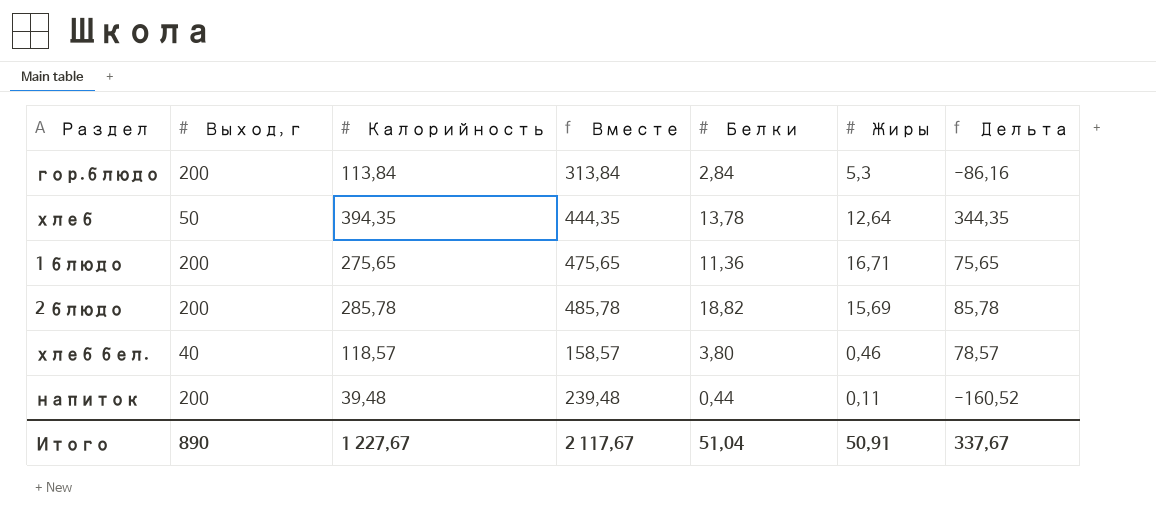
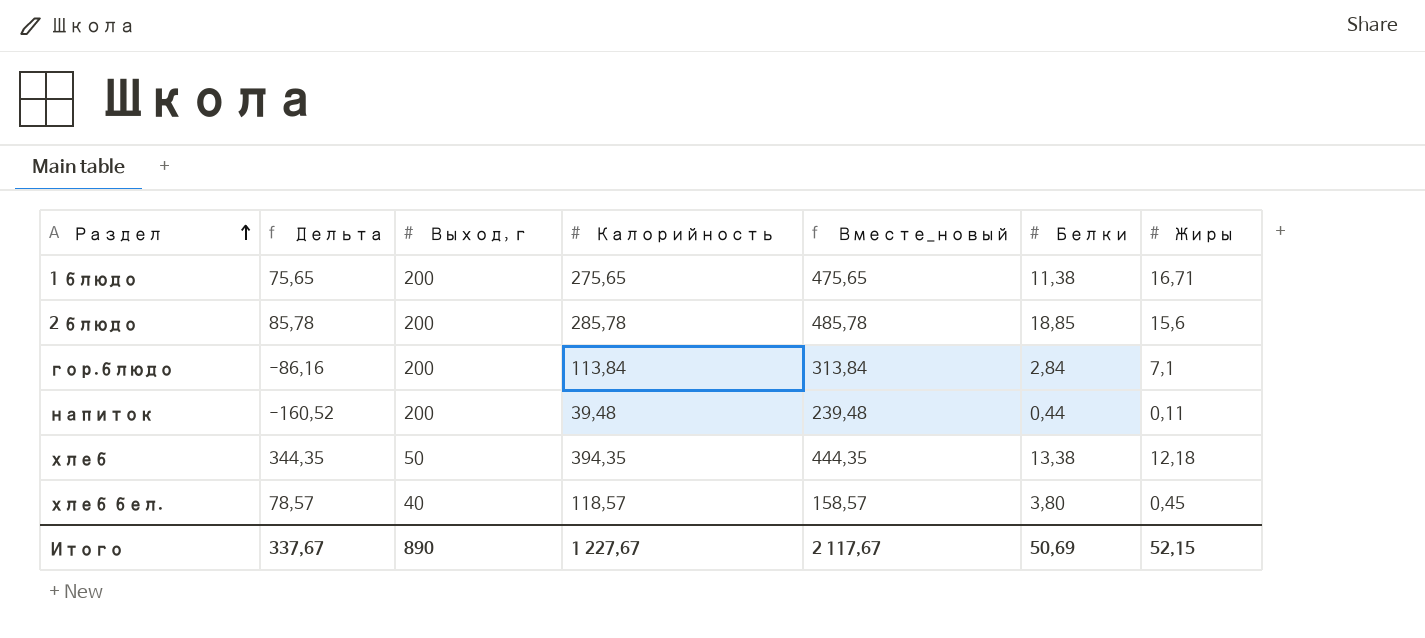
row order: none -> Раздел ascending
column Дельта | position: 7 -> 2
column name: Вместе -> Вместе_новый
1 блюдо | Белки: 11,36 -> 11,38
2 блюдо | Белки: 18,82 -> 18,85
2 блюдо | Жиры: 15,69 -> 15,6
гор.блюдо | Жиры: 5,3 -> 7,1
хлеб | Белки: 13,78 -> 13,38
хлеб | Жиры: 12,64 -> 12,18
хлеб бел. | Жиры: 0,46 -> 0,45
Итого | Белки: 51,04 -> 50,69
Итого | Жиры: 50,91 -> 52,15

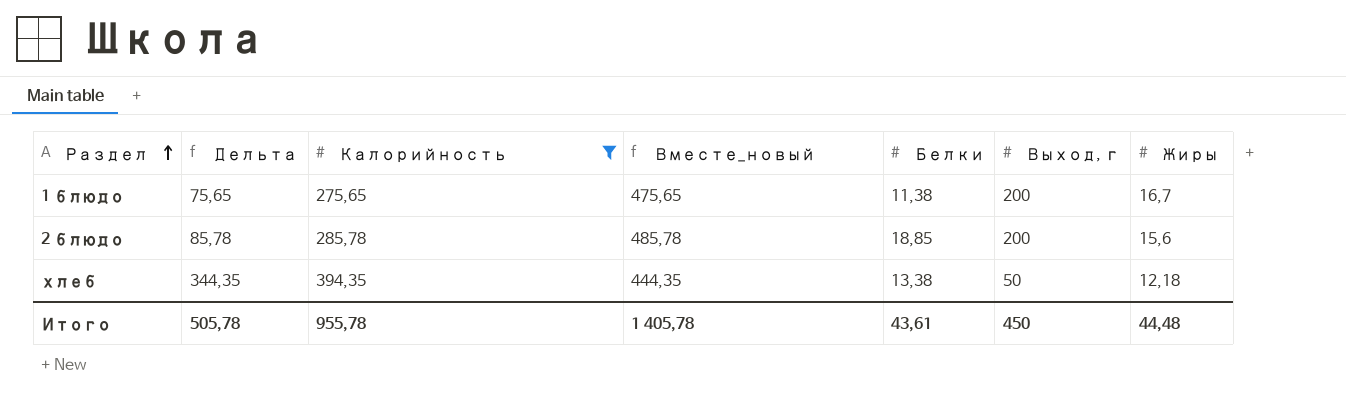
filter: none -> Калорийность >= 275,65
column Выход, г | position: 3 -> 6
1 блюдо | Жиры: 16,71 -> 16,7
Итого | Дельта: 337,67 -> 505,78
Итого | Калорийность: 1 227,67 -> 955,78
Итого | Вместе_новый: 2 117,67 -> 1 405,78
Итого | Белки: 50,69 -> 43,61
Итого | Выход, г: 890 -> 450
Итого | Жиры: 52,15 -> 44,48

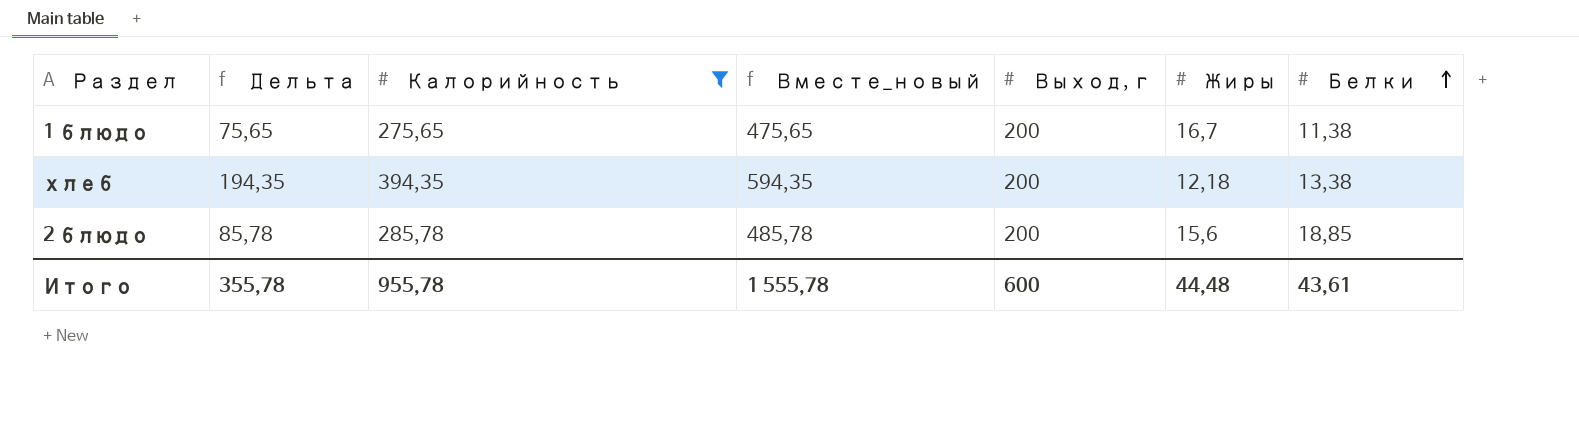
row order: Раздел ascending -> Белки ascending
column Белки | position: 5 -> 7
хлеб | Дельта: 344,35 -> 194,35
хлеб | Вместе_новый: 444,35 -> 594,35
хлеб | Выход, г: 50 -> 200
Итого | Дельта: 505,78 -> 355,78
Итого | Вместе_новый: 1 405,78 -> 1 555,78
Итого | Выход, г: 450 -> 600

